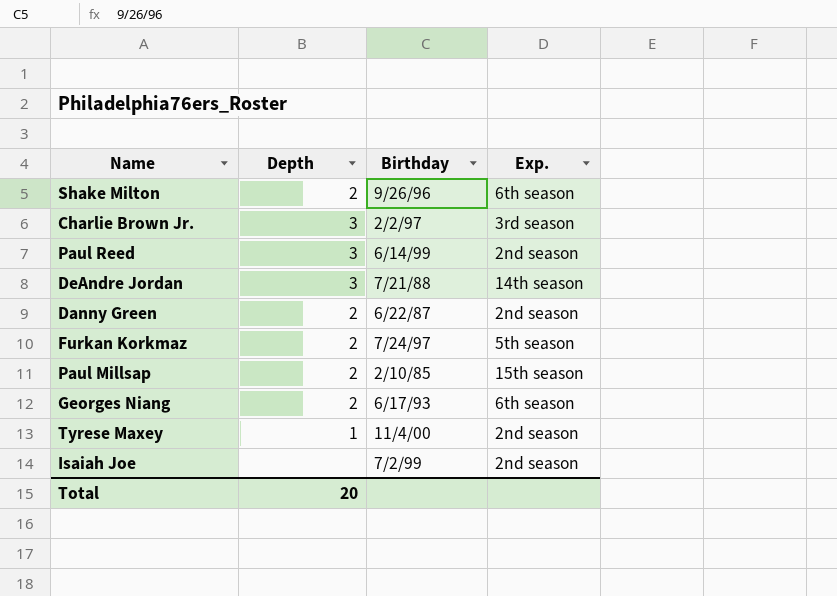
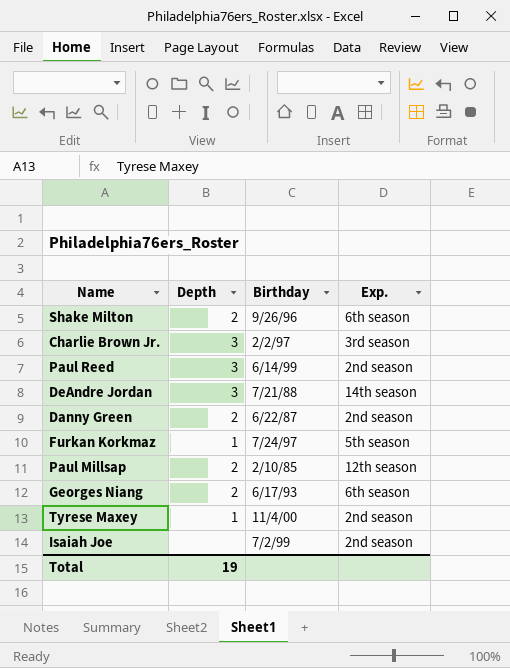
Furkan Korkmaz | Depth: 2 -> 1
Paul Millsap | Exp.: 15th season -> 12th season
Total | Depth: 20 -> 19

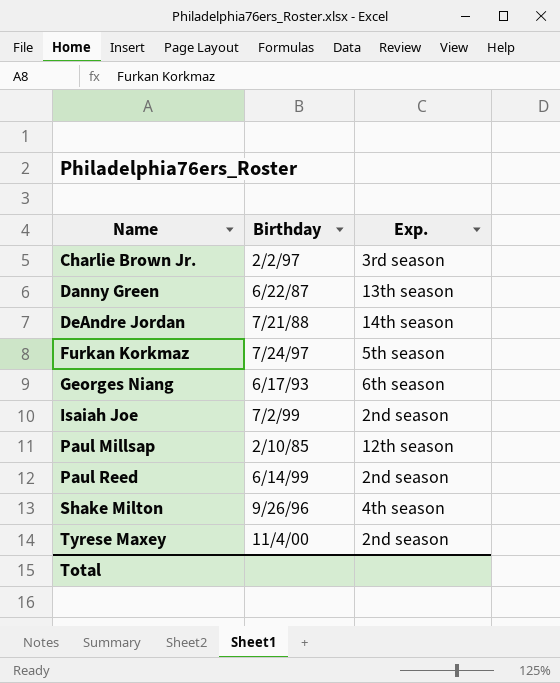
row order: none -> Name ascending
column Depth | position: 2 -> none
Danny Green | Exp.: 2nd season -> 13th season
Shake Milton | Exp.: 6th season -> 4th season

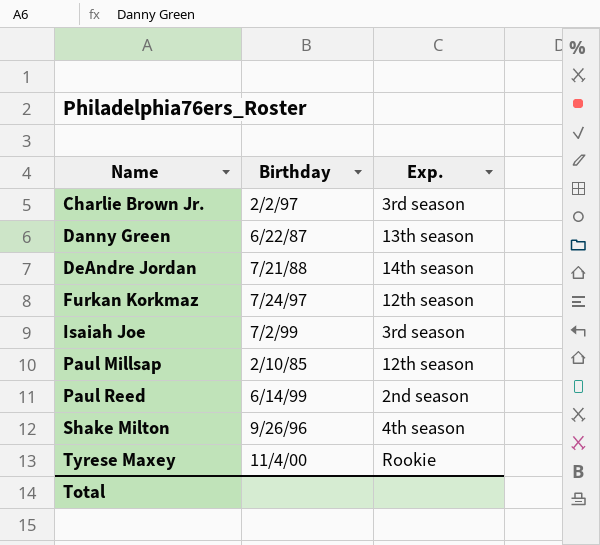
row Georges Niang: 6/17/93 | 6th season -> none
Furkan Korkmaz | Exp.: 5th season -> 12th season
Isaiah Joe | Exp.: 2nd season -> 3rd season
Tyrese Maxey | Exp.: 2nd season -> Rookie

